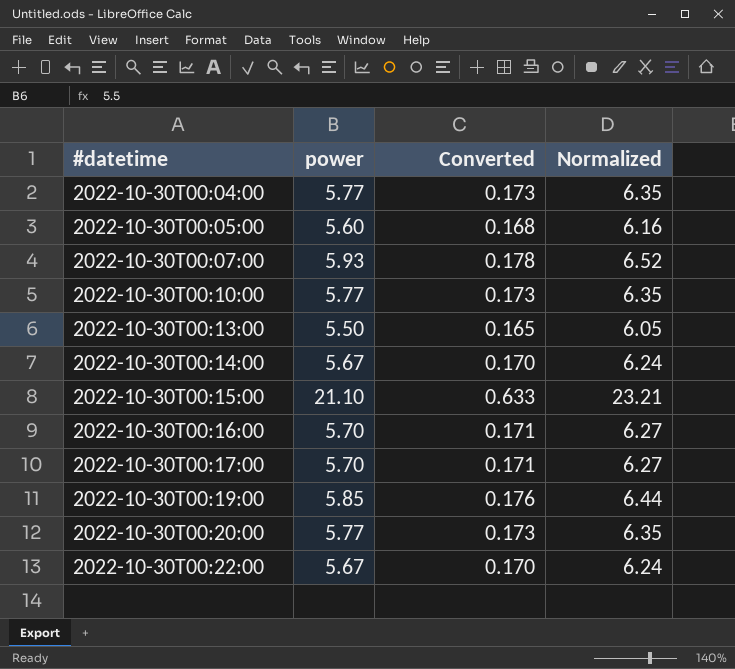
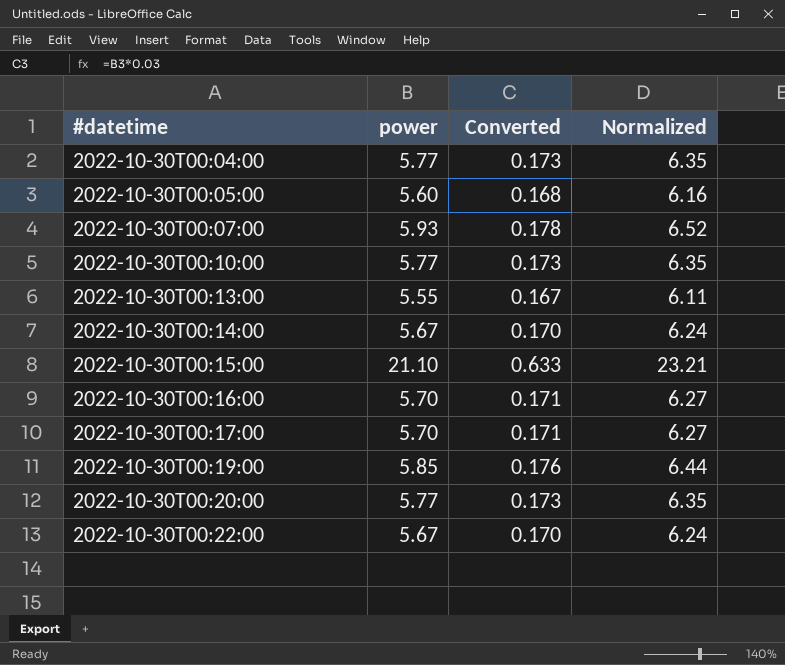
2022-10-30T00:13:00 | power: 5.50 -> 5.55
2022-10-30T00:13:00 | Converted: 0.165 -> 0.167
2022-10-30T00:13:00 | Normalized: 6.05 -> 6.11

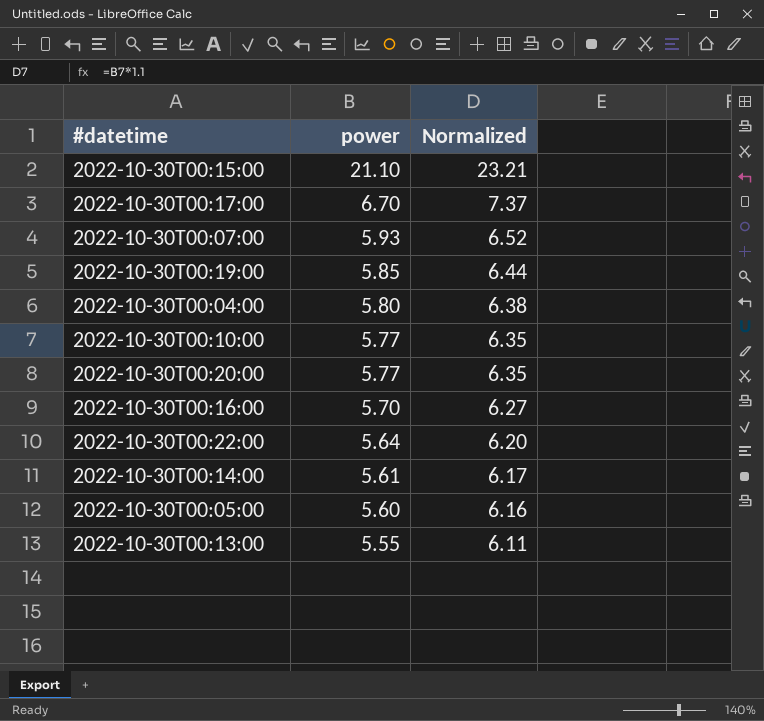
row order: #datetime ascending -> power descending
column Converted | formula: [power] * 0.03 -> none
2022-10-30T00:17:00 | power: 5.70 -> 6.70
2022-10-30T00:17:00 | Normalized: 6.27 -> 7.37
2022-10-30T00:04:00 | power: 5.77 -> 5.80
2022-10-30T00:04:00 | Normalized: 6.35 -> 6.38
2022-10-30T00:22:00 | power: 5.67 -> 5.64
2022-10-30T00:22:00 | Normalized: 6.24 -> 6.20
2022-10-30T00:14:00 | power: 5.67 -> 5.61
2022-10-30T00:14:00 | Normalized: 6.24 -> 6.17

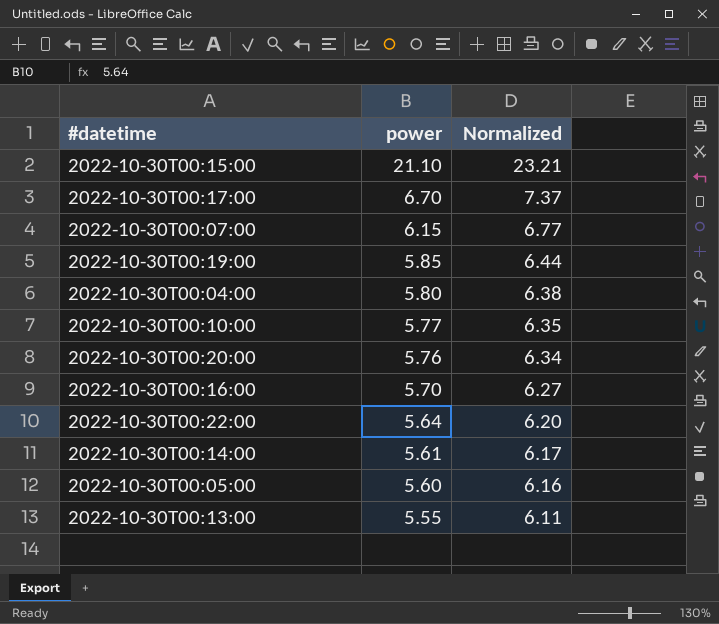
2022-10-30T00:07:00 | power: 5.93 -> 6.15
2022-10-30T00:07:00 | Normalized: 6.52 -> 6.77
2022-10-30T00:20:00 | power: 5.77 -> 5.76
2022-10-30T00:20:00 | Normalized: 6.35 -> 6.34

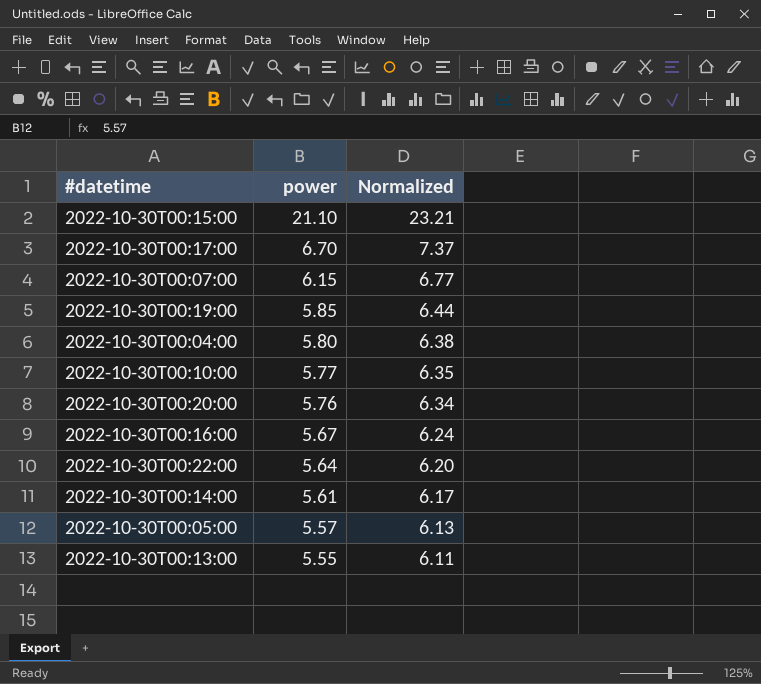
2022-10-30T00:16:00 | power: 5.70 -> 5.67
2022-10-30T00:16:00 | Normalized: 6.27 -> 6.24
2022-10-30T00:05:00 | power: 5.60 -> 5.57
2022-10-30T00:05:00 | Normalized: 6.16 -> 6.13

